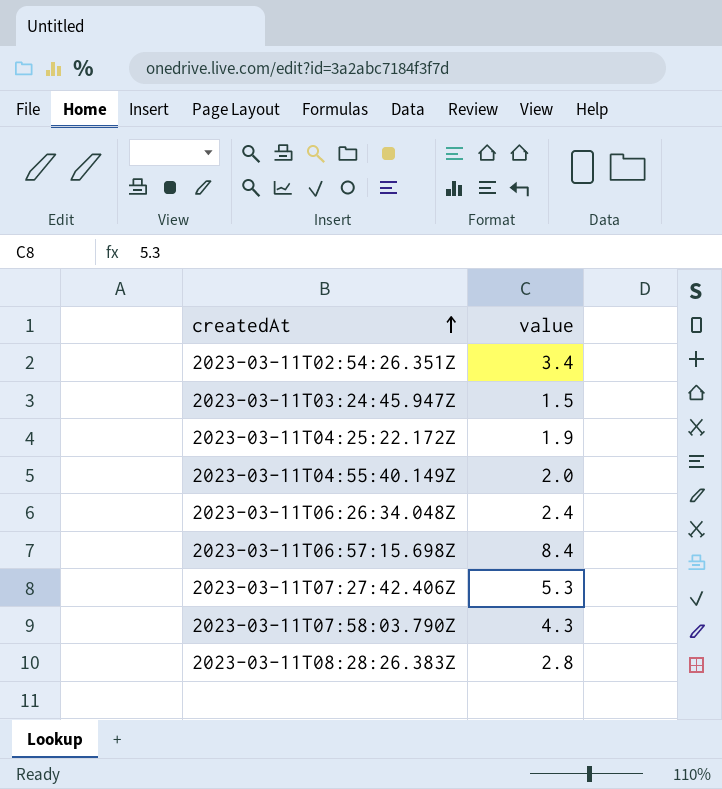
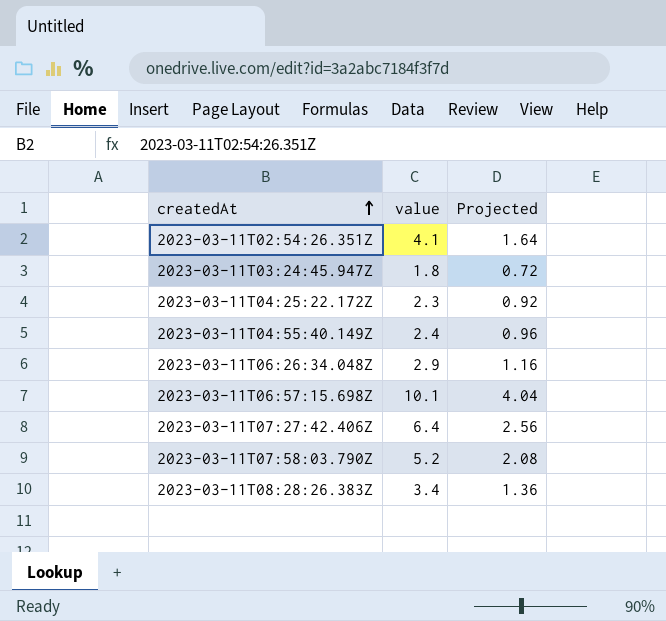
column Projected | formula: none -> [value] * 0.4
2023-03-11T02:54:26.351Z | value: 3.4 -> 4.1
2023-03-11T03:24:45.947Z | value: 1.5 -> 1.8
2023-03-11T04:25:22.172Z | value: 1.9 -> 2.3
2023-03-11T04:55:40.149Z | value: 2.0 -> 2.4
2023-03-11T06:26:34.048Z | value: 2.4 -> 2.9
2023-03-11T06:57:15.698Z | value: 8.4 -> 10.1
2023-03-11T07:27:42.406Z | value: 5.3 -> 6.4
2023-03-11T07:58:03.790Z | value: 4.3 -> 5.2
2023-03-11T08:28:26.383Z | value: 2.8 -> 3.4

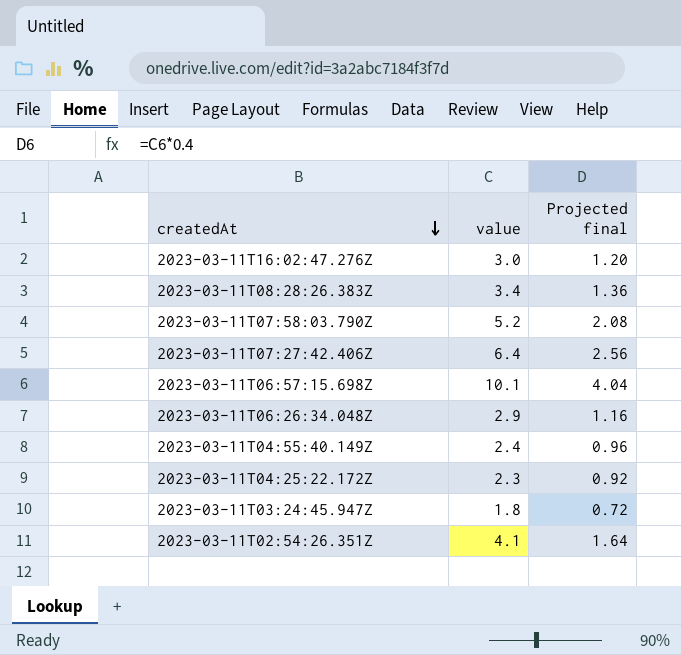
row order: createdAt ascending -> createdAt descending
column name: Projected -> Projected final
row 2023-03-11T16:02:47.276Z: none -> 3.0 | 1.20

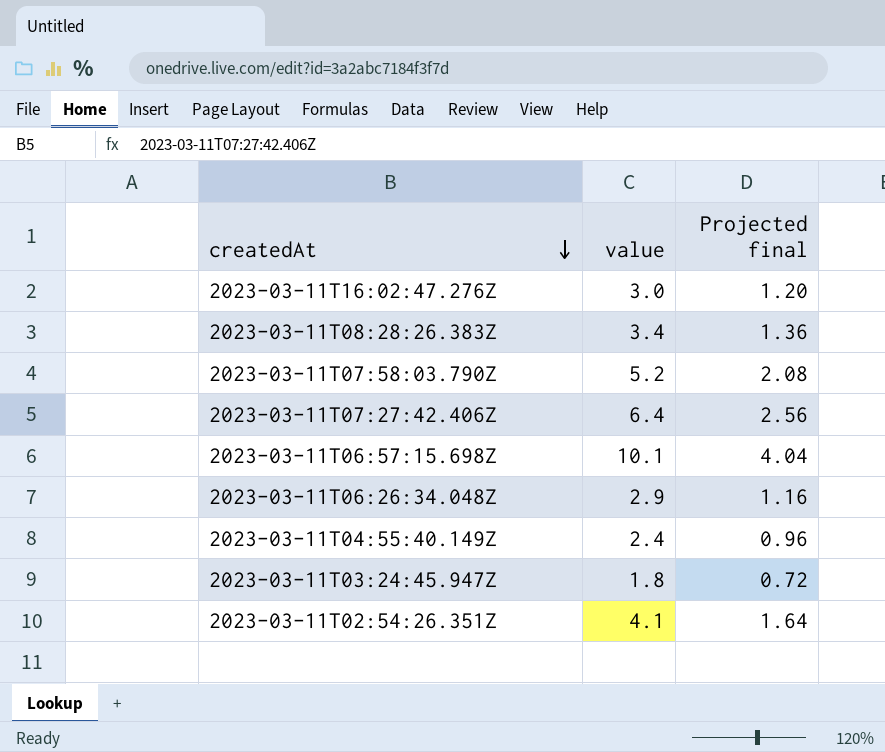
row 2023-03-11T04:25:22.172Z: 2.3 | 0.92 -> none

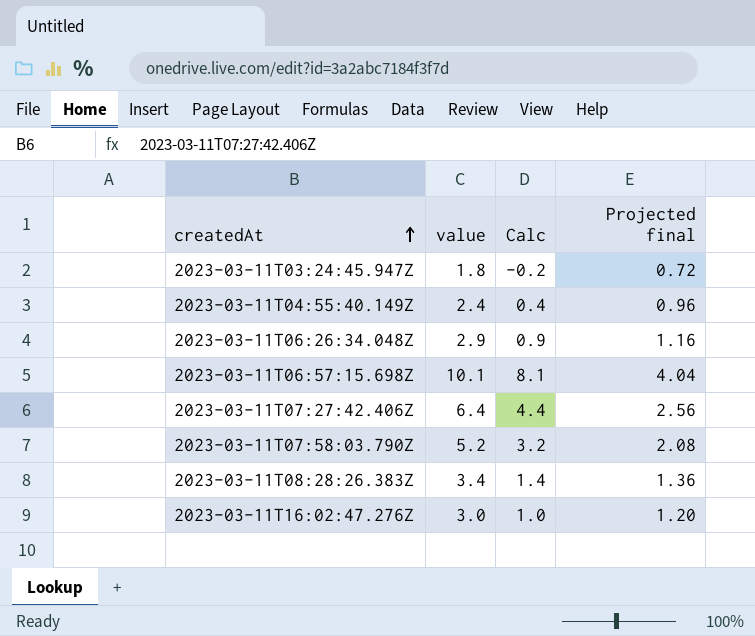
row order: createdAt descending -> createdAt ascending
column Calc | formula: none -> [value] - 2
row 2023-03-11T02:54:26.351Z: 4.1 | 1.64 -> none

